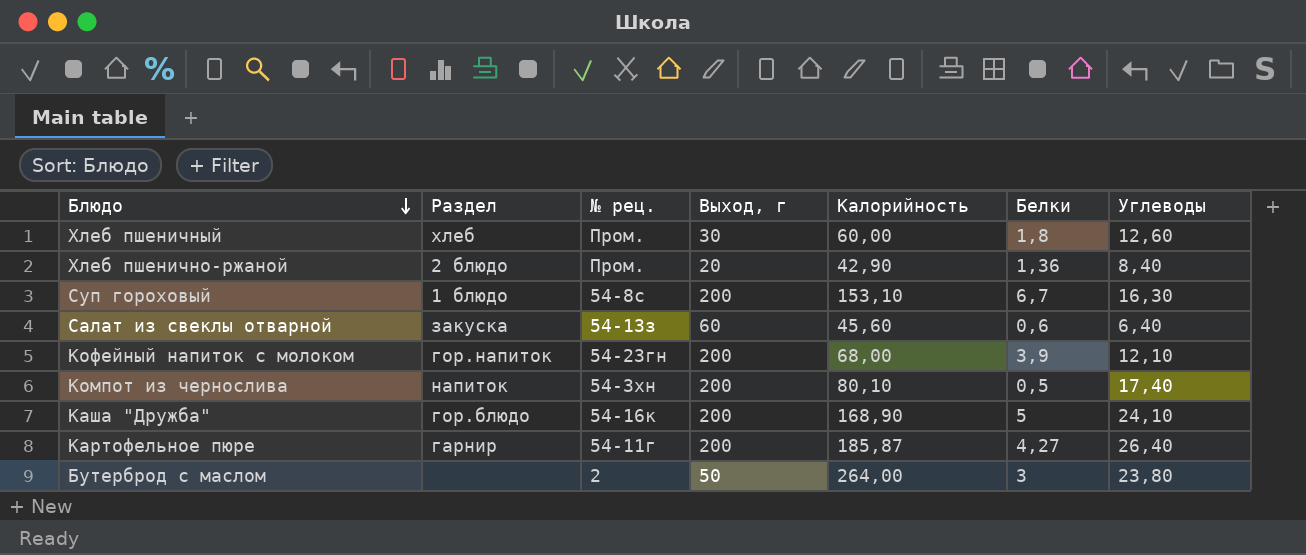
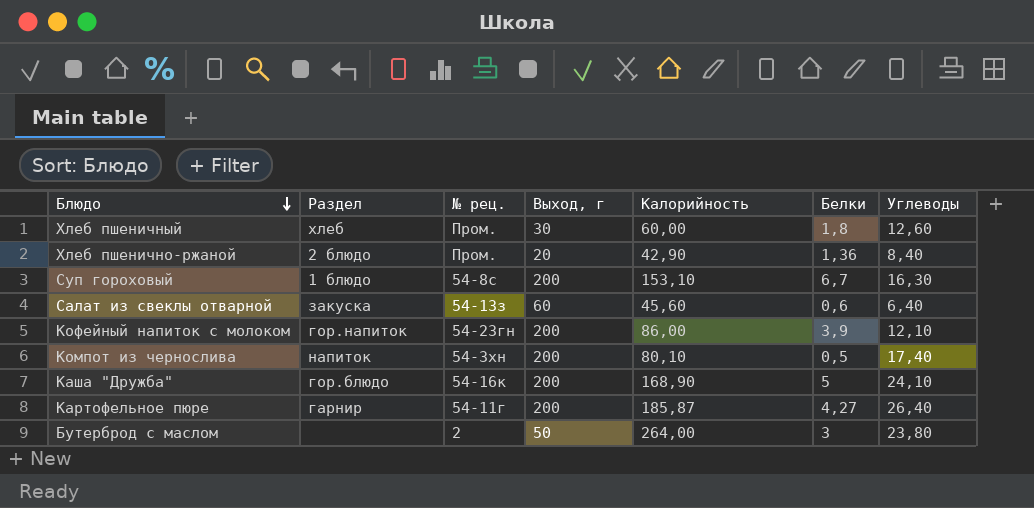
Кофейный напиток с молоком | Калорийность: 68,00 -> 86,00

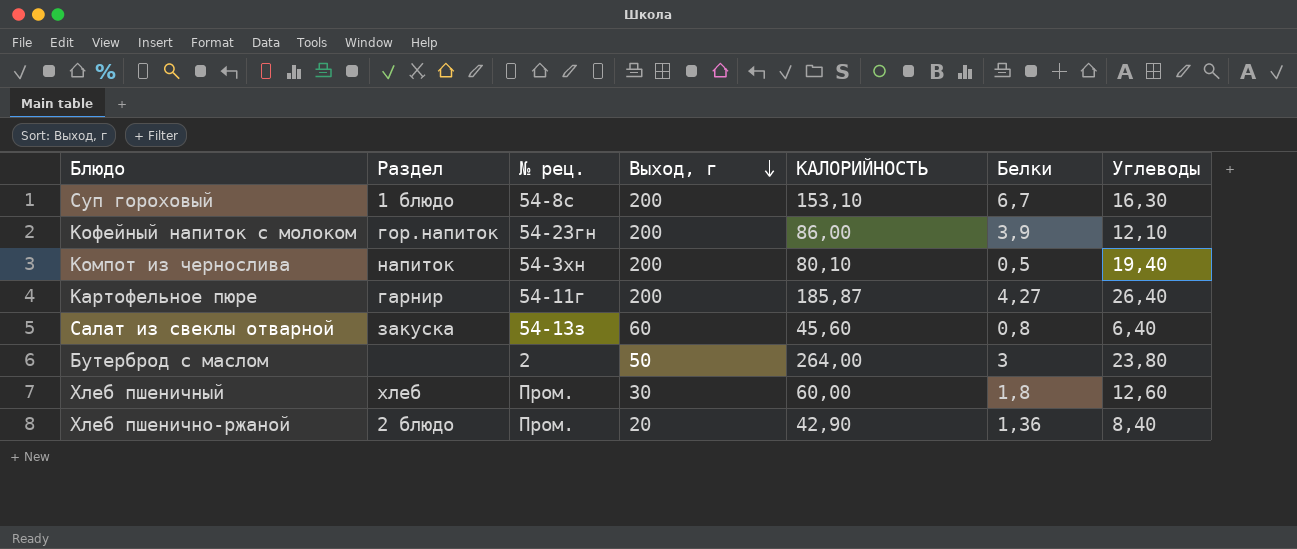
row order: Блюдо descending -> Выход, г descending
column name: Калорийность -> КАЛОРИЙНОСТЬ
row Каша "Дружба": гор.блюдо | 54-16к | 200 | 168,90 | 5 | 24,10 -> none
Компот из чернослива | Углеводы: 17,40 -> 19,40
Салат из свеклы отварной | Белки: 0,6 -> 0,8

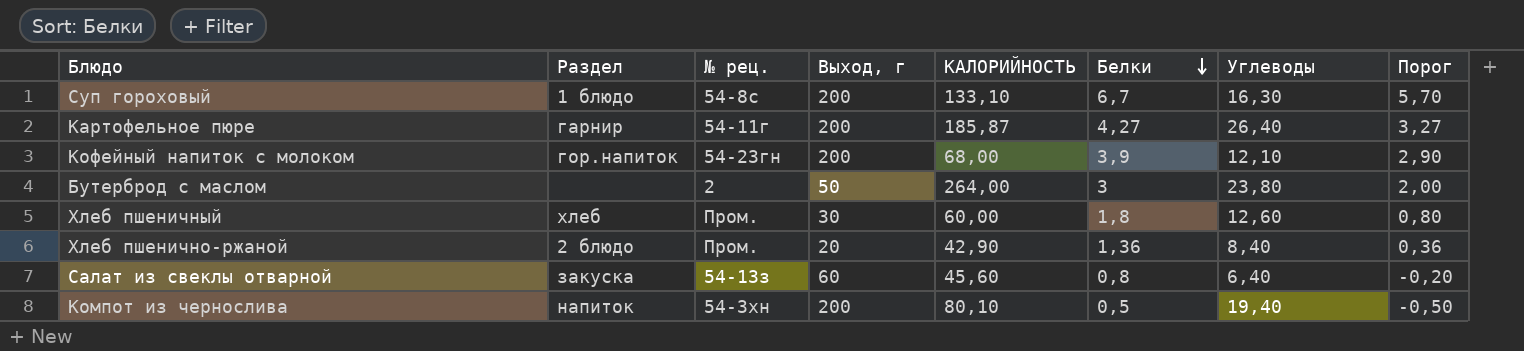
row order: Выход, г descending -> Белки descending
column Порог | formula: none -> [Белки] - 1
Суп гороховый | КАЛОРИЙНОСТЬ: 153,10 -> 133,10
Кофейный напиток с молоком | КАЛОРИЙНОСТЬ: 86,00 -> 68,00

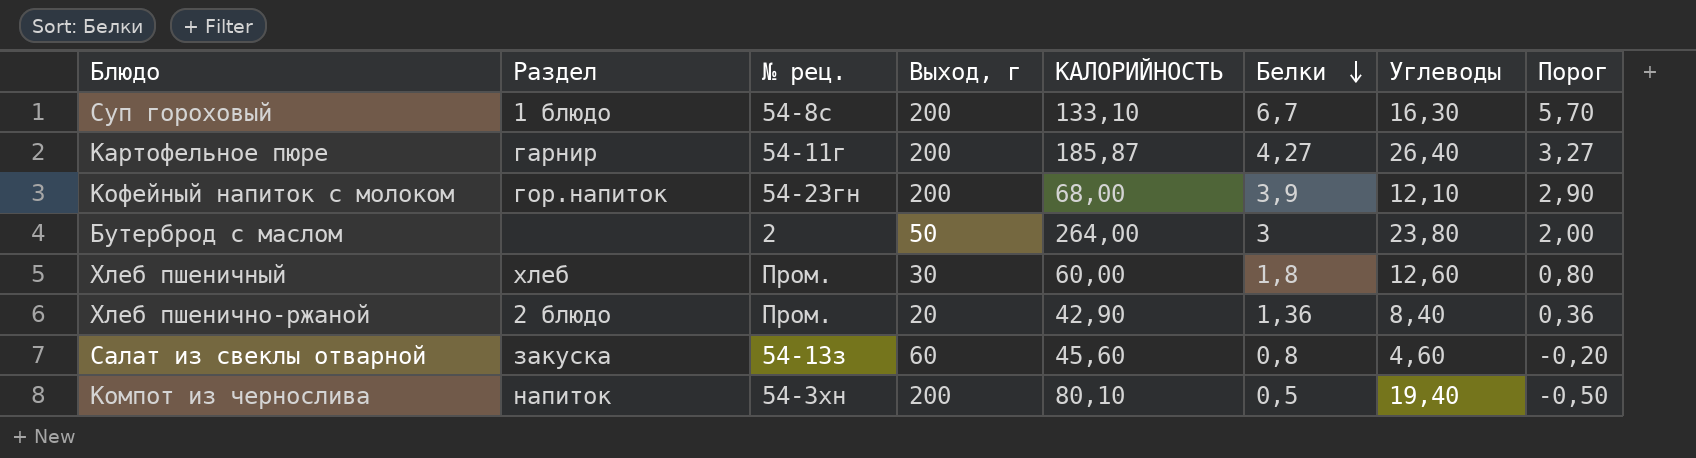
Салат из свеклы отварной | Углеводы: 6,40 -> 4,60

